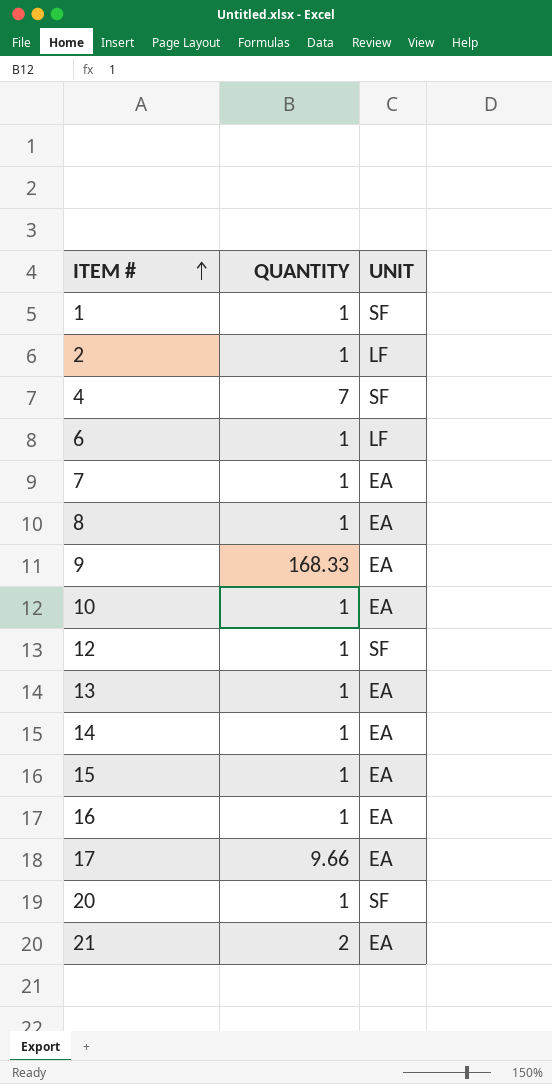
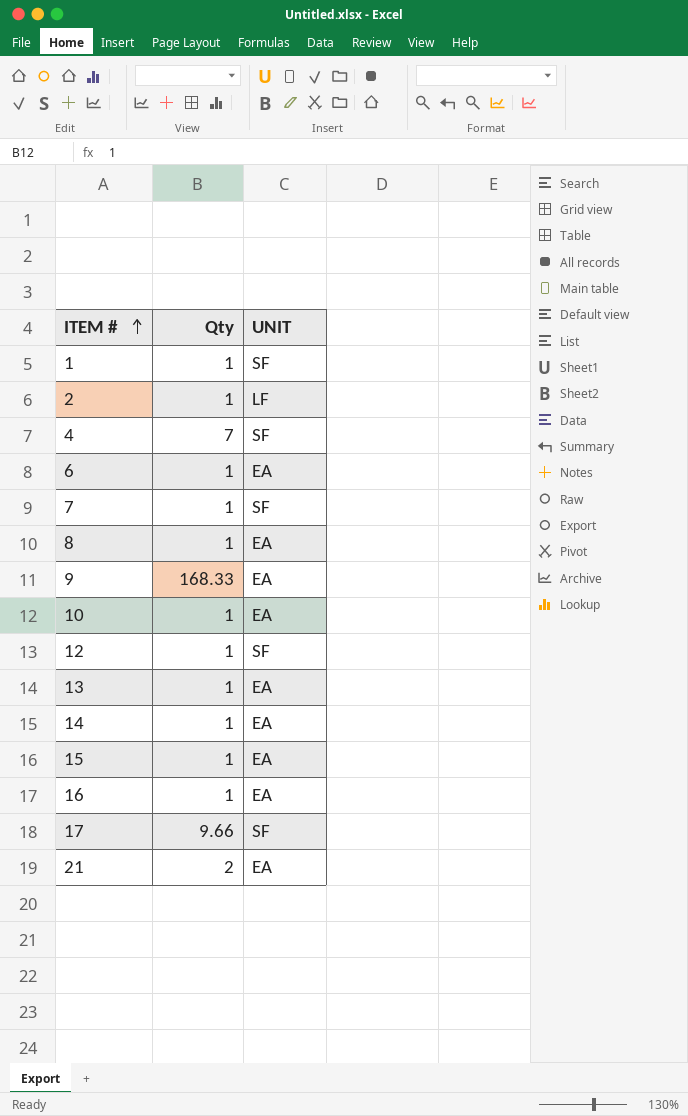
column name: QUANTITY -> Qty
row 20: 1 | SF -> none
6 | UNIT: LF -> EA
7 | UNIT: EA -> SF
17 | UNIT: EA -> SF

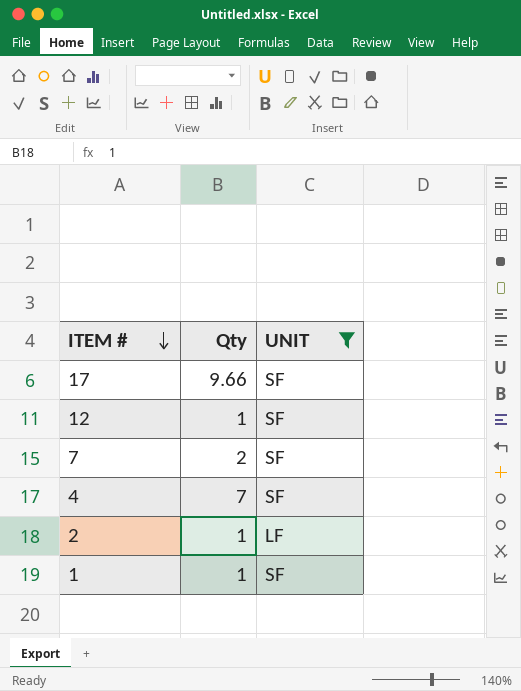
filter: none -> UNIT != EA
row order: ITEM # ascending -> ITEM # descending
7 | Qty: 1 -> 2

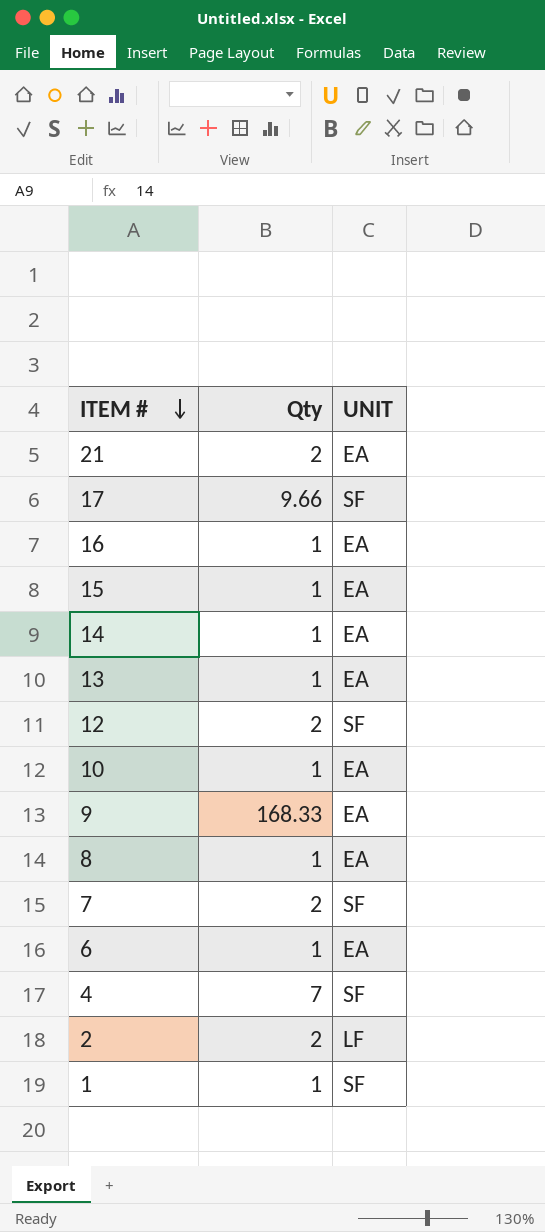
filter: UNIT != EA -> none
12 | Qty: 1 -> 2
2 | Qty: 1 -> 2

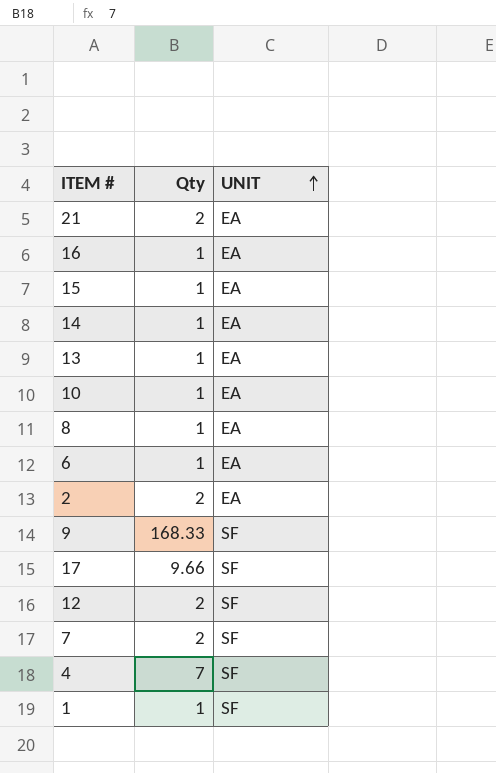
row order: ITEM # descending -> UNIT ascending
2 | UNIT: LF -> EA
9 | UNIT: EA -> SF

